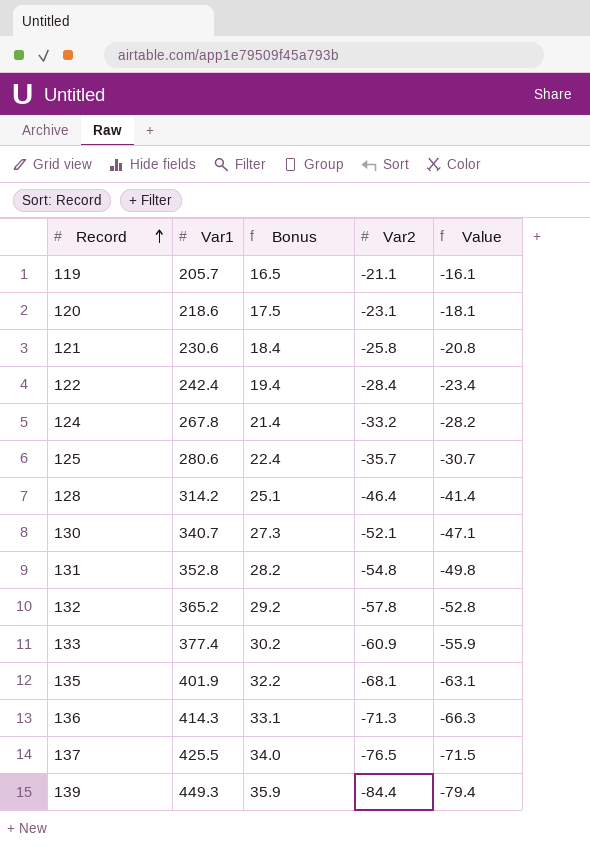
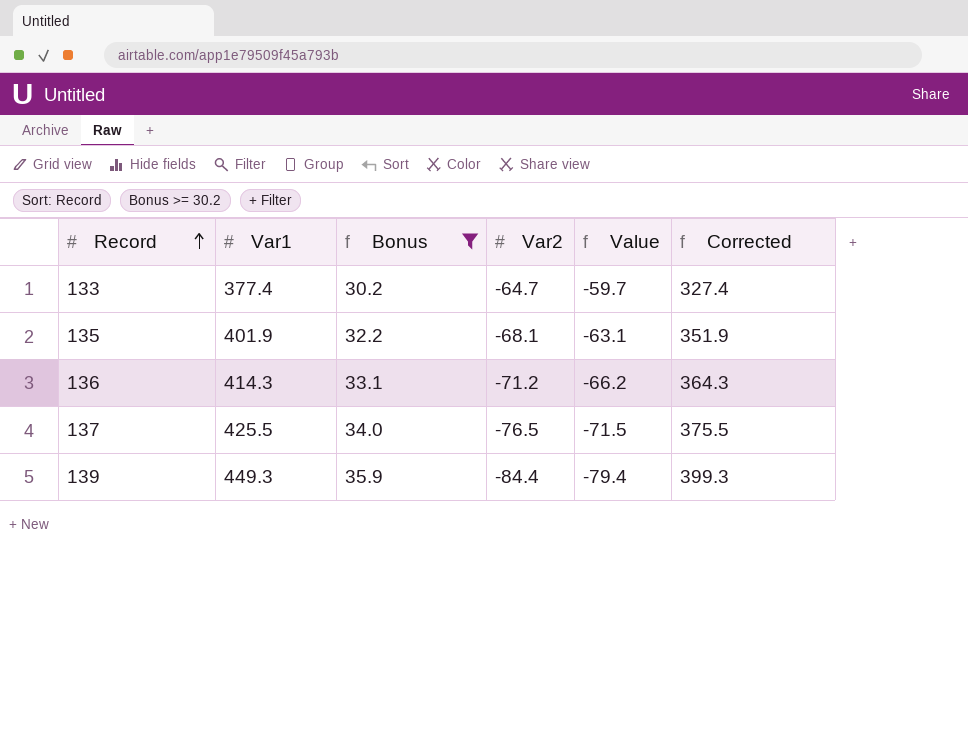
filter: none -> Bonus >= 30.2
column Corrected | formula: none -> [Var1] - 50
133 | Var2: -60.9 -> -64.7
133 | Value: -55.9 -> -59.7
136 | Var2: -71.3 -> -71.2
136 | Value: -66.3 -> -66.2

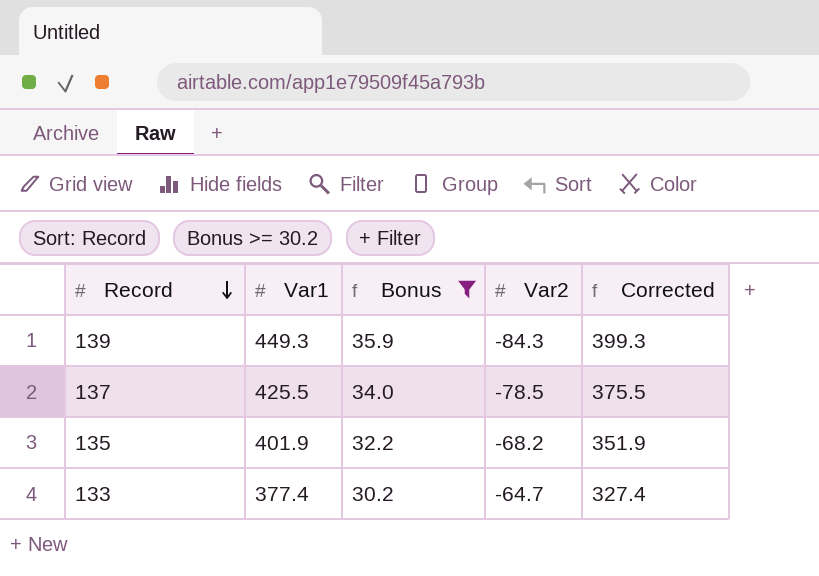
row order: Record ascending -> Record descending
column Value | formula: [Var2] + 5 -> none
row 136: 414.3 | 33.1 | -71.2 | -66.2 | 364.3 -> none
139 | Var2: -84.4 -> -84.3
137 | Var2: -76.5 -> -78.5
135 | Var2: -68.1 -> -68.2

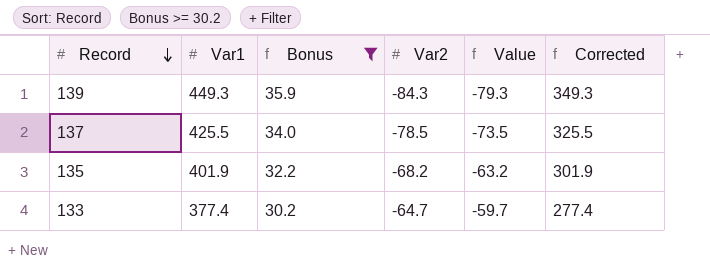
column Value | formula: none -> [Var2] + 5
column Corrected | formula: [Var1] - 50 -> [Var1] - 100

